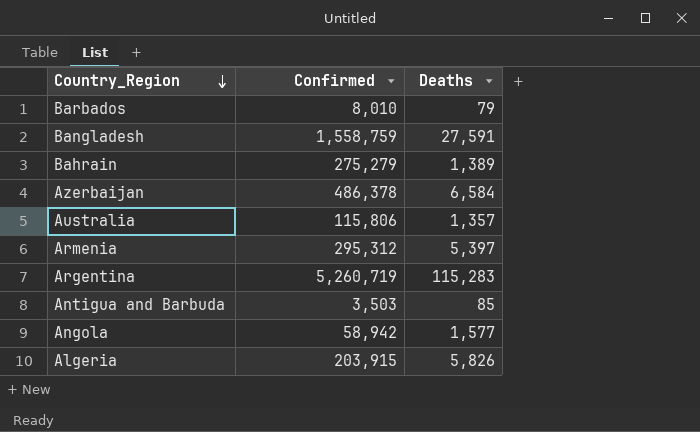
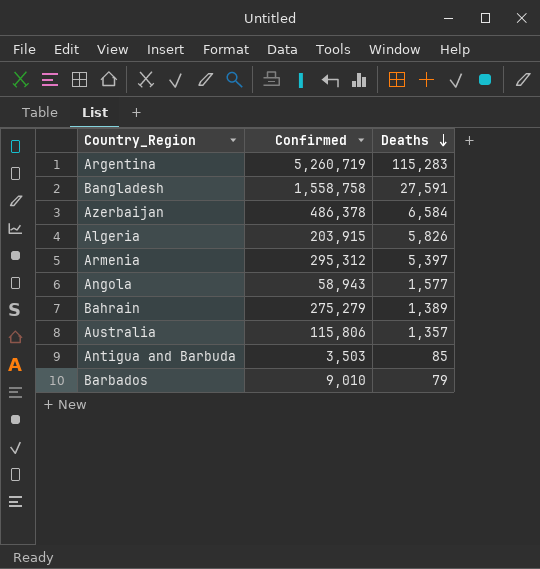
row order: Country_Region descending -> Deaths descending
Bangladesh | Confirmed: 1,558,759 -> 1,558,758
Angola | Confirmed: 58,942 -> 58,943
Barbados | Confirmed: 8,010 -> 9,010

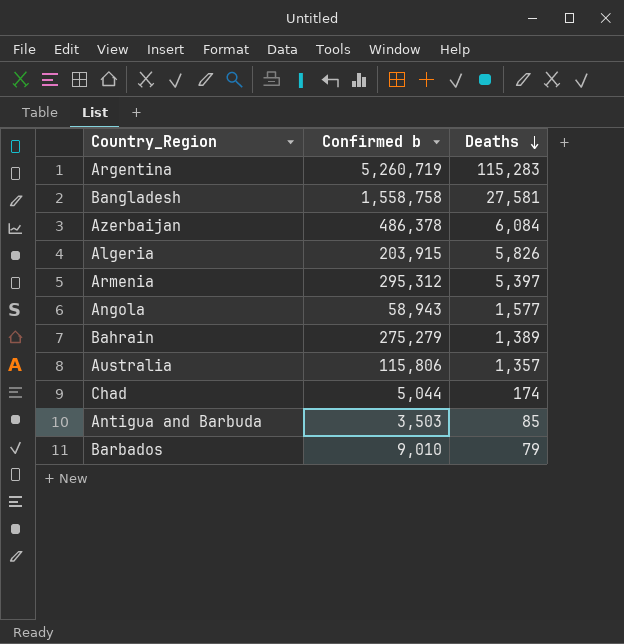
column name: Confirmed -> Confirmed b
Bangladesh | Deaths: 27,591 -> 27,581
Azerbaijan | Deaths: 6,584 -> 6,084
row Chad: none -> 5,044 | 174

